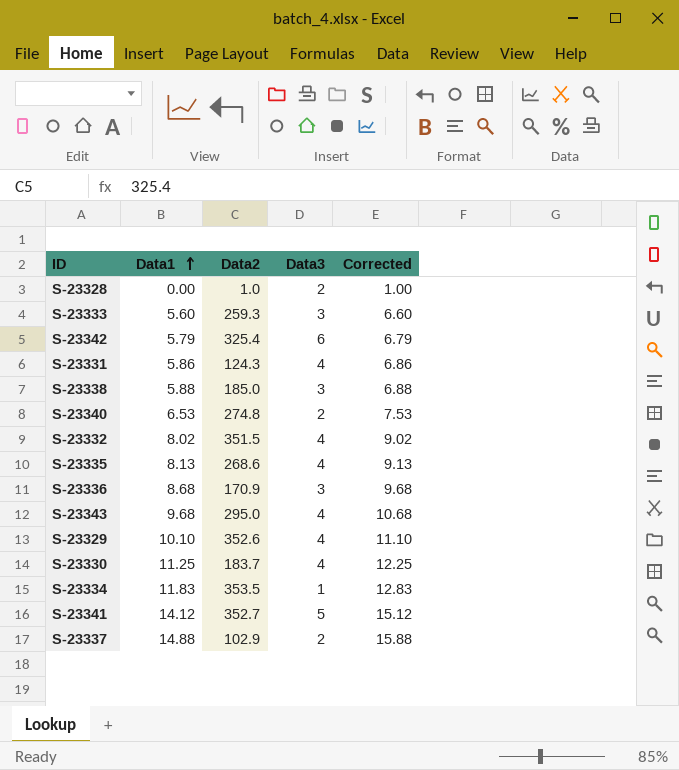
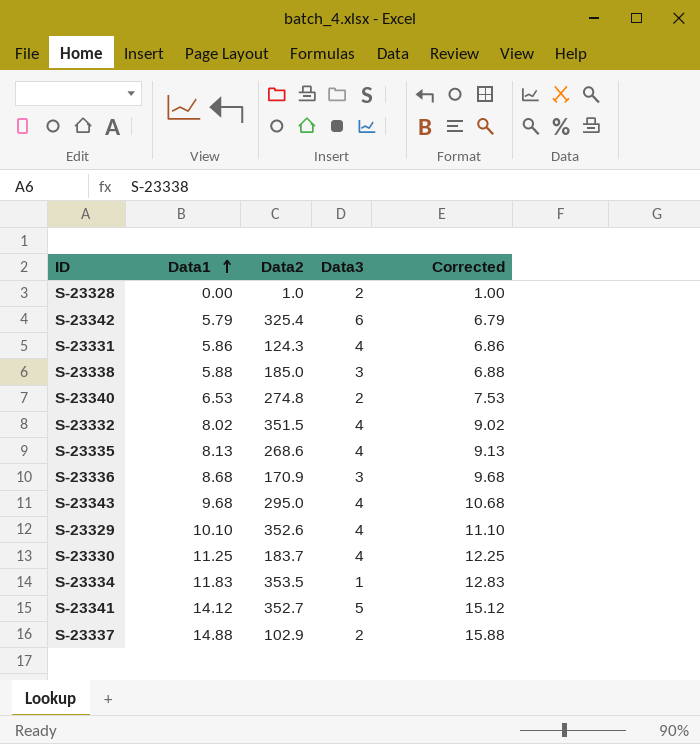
row S-23333: 5.60 | 259.3 | 3 | 6.60 -> none

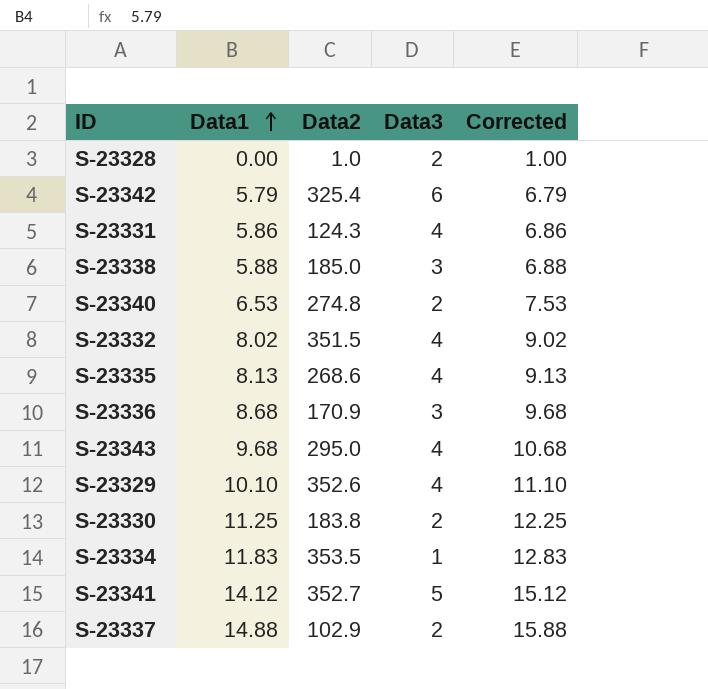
S-23330 | Data2: 183.7 -> 183.8
S-23330 | Data3: 4 -> 2

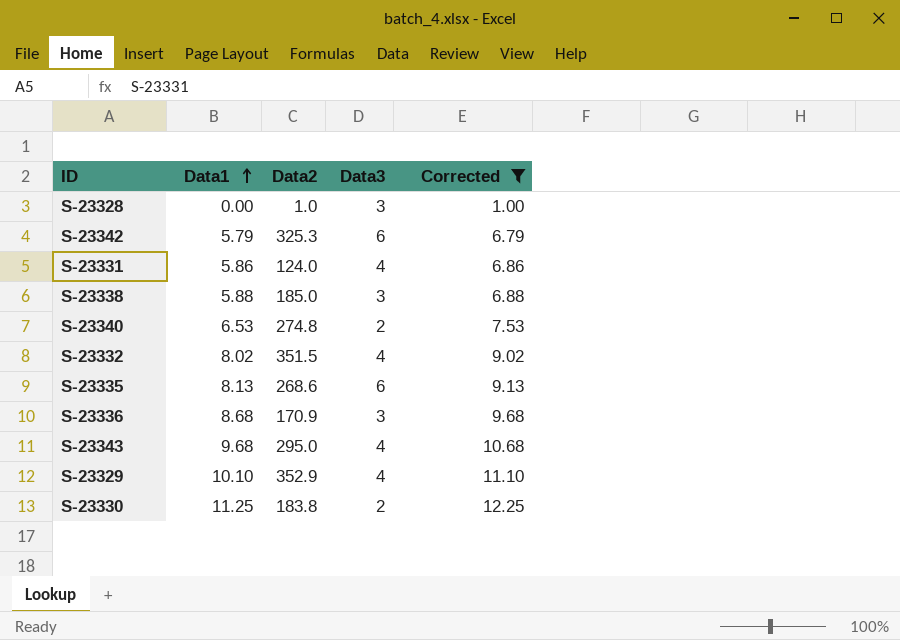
filter: none -> Corrected <= 12.25
S-23328 | Data3: 2 -> 3
S-23342 | Data2: 325.4 -> 325.3
S-23331 | Data2: 124.3 -> 124.0
S-23335 | Data3: 4 -> 6
S-23329 | Data2: 352.6 -> 352.9

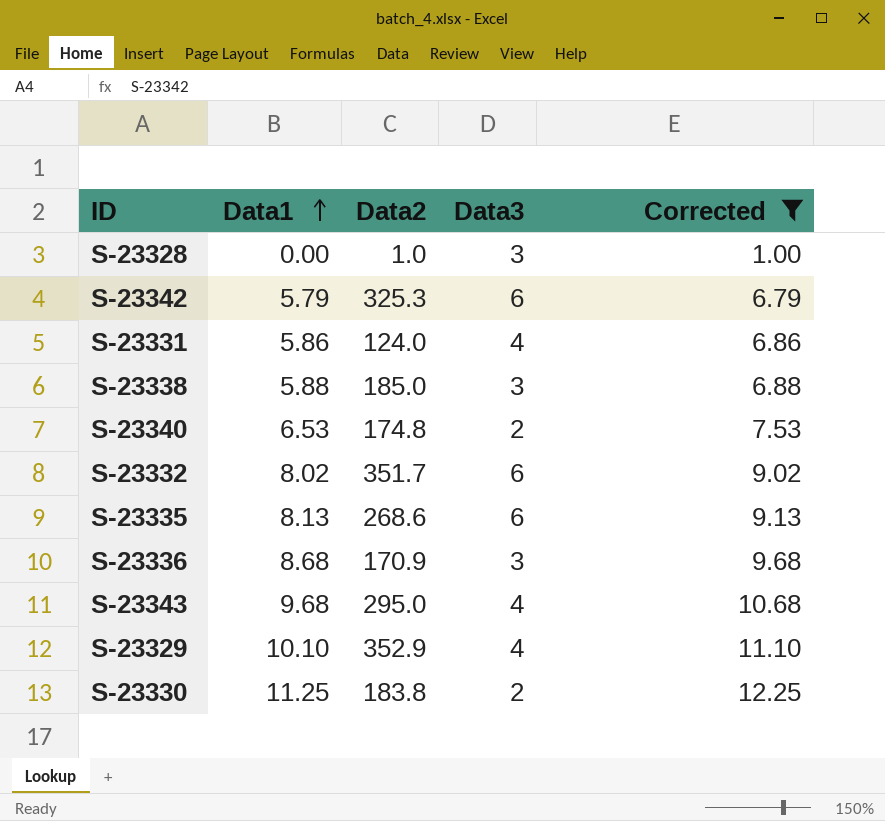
S-23340 | Data2: 274.8 -> 174.8
S-23332 | Data2: 351.5 -> 351.7
S-23332 | Data3: 4 -> 6

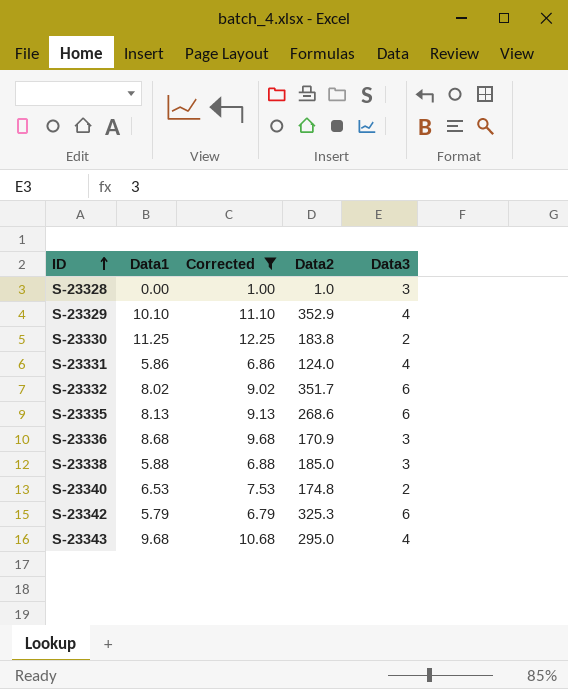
row order: Data1 ascending -> ID ascending
column Corrected | position: 5 -> 3

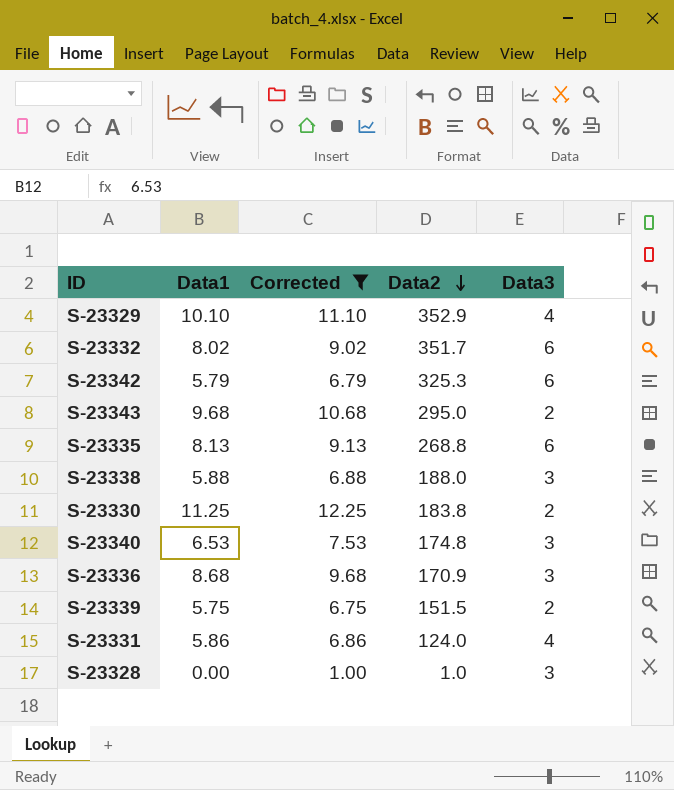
row order: ID ascending -> Data2 descending
S-23343 | Data3: 4 -> 2
S-23335 | Data2: 268.6 -> 268.8
S-23338 | Data2: 185.0 -> 188.0
S-23340 | Data3: 2 -> 3
row S-23339: none -> 5.75 | 6.75 | 151.5 | 2

